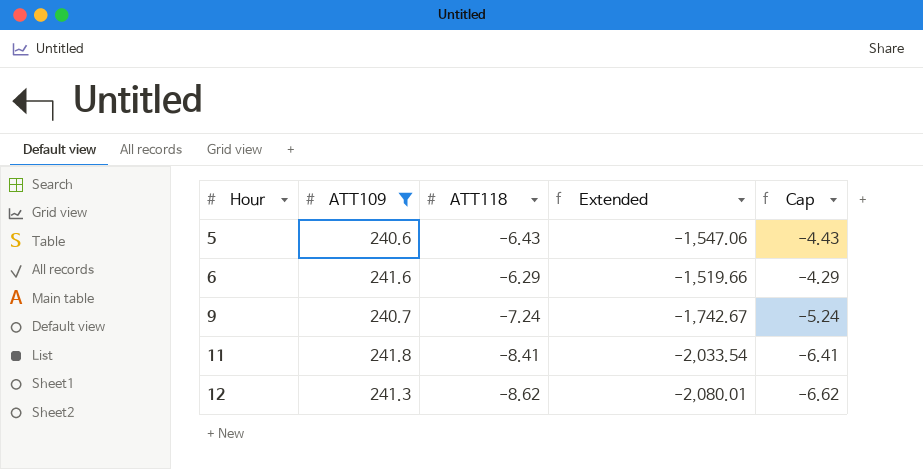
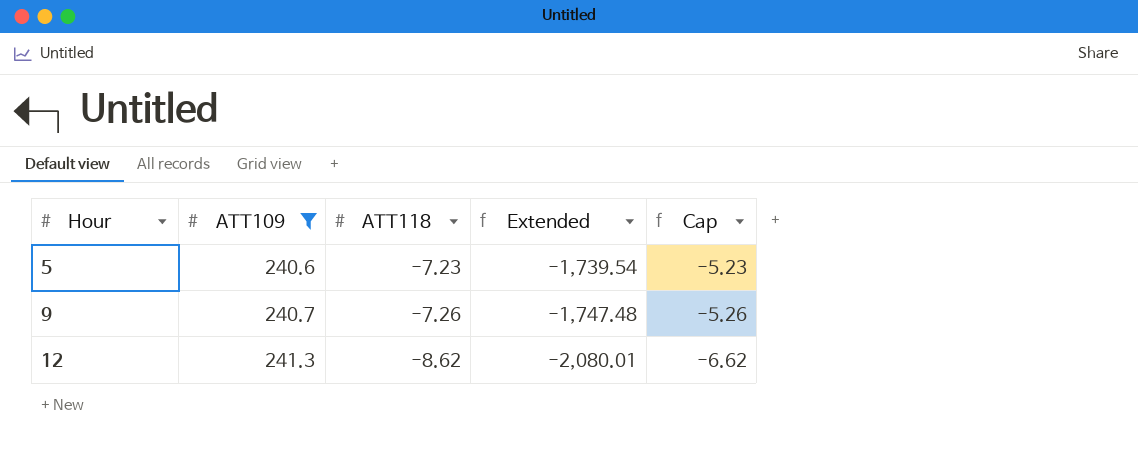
row 6: 241.6 | -6.29 | -1,519.66 | -4.29 -> none
row 11: 241.8 | -8.41 | -2,033.54 | -6.41 -> none
5 | ATT118: -6.43 -> -7.23
5 | Extended: -1,547.06 -> -1,739.54
5 | Cap: -4.43 -> -5.23
9 | ATT118: -7.24 -> -7.26
9 | Extended: -1,742.67 -> -1,747.48
9 | Cap: -5.24 -> -5.26

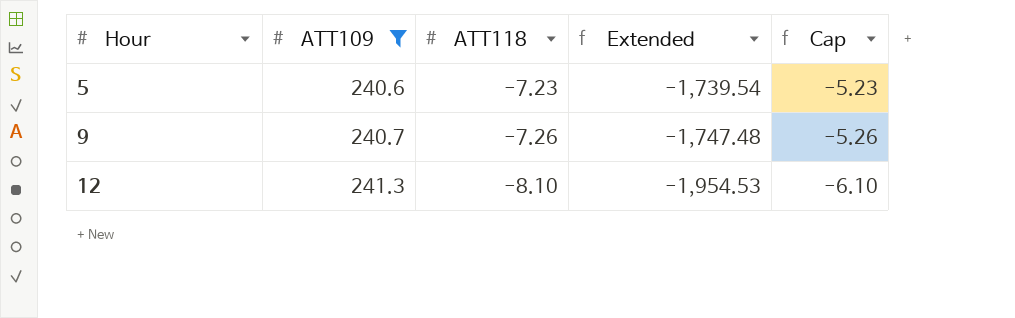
12 | ATT118: -8.62 -> -8.10
12 | Extended: -2,080.01 -> -1,954.53
12 | Cap: -6.62 -> -6.10

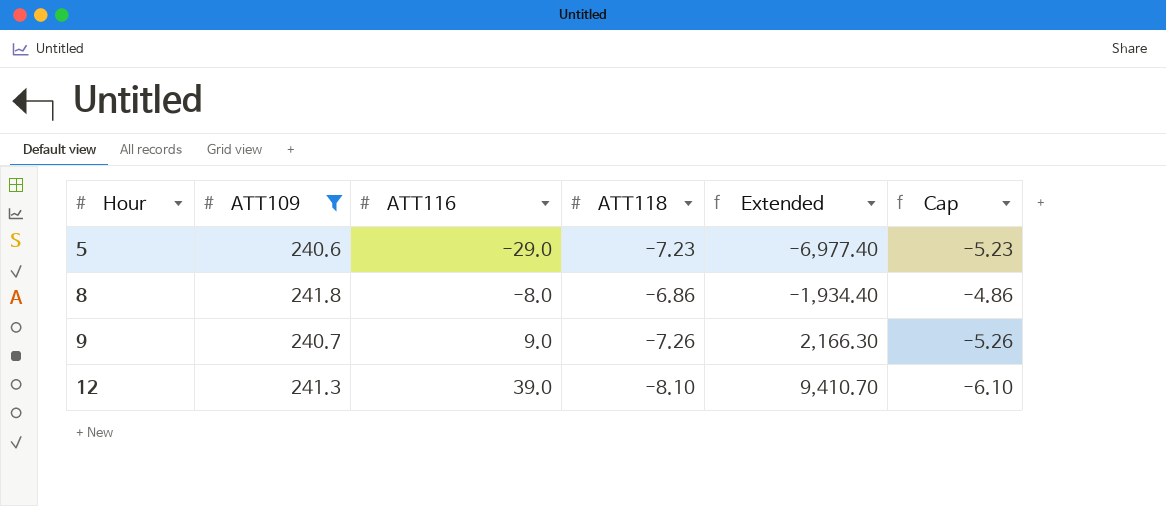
column ATT116 | position: none -> 3
column Extended | formula: [ATT109] * [ATT118] -> [ATT109] * [ATT116]
row 8: none -> 241.8 | -8.0 | -6.86 | -1,934.40 | -4.86

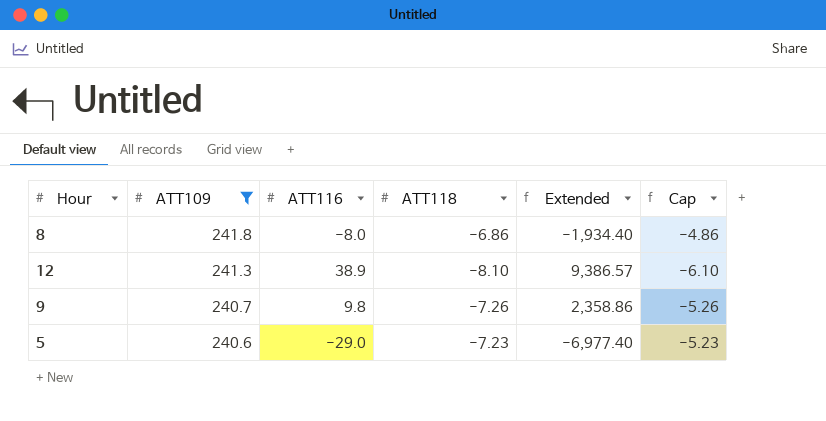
row order: Hour ascending -> ATT109 descending
12 | ATT116: 39.0 -> 38.9
12 | Extended: 9,410.70 -> 9,386.57
9 | ATT116: 9.0 -> 9.8
9 | Extended: 2,166.30 -> 2,358.86

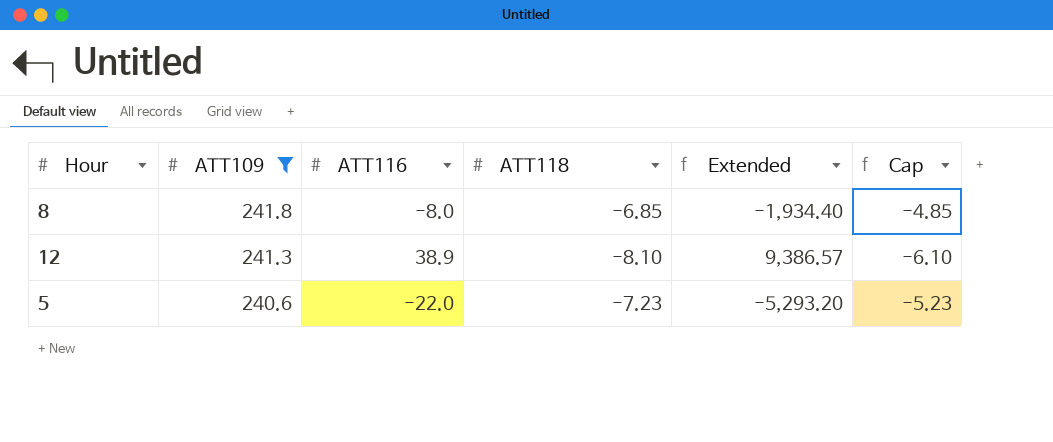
row 9: 240.7 | 9.8 | -7.26 | 2,358.86 | -5.26 -> none
8 | ATT118: -6.86 -> -6.85
8 | Cap: -4.86 -> -4.85
5 | ATT116: -29.0 -> -22.0
5 | Extended: -6,977.40 -> -5,293.20

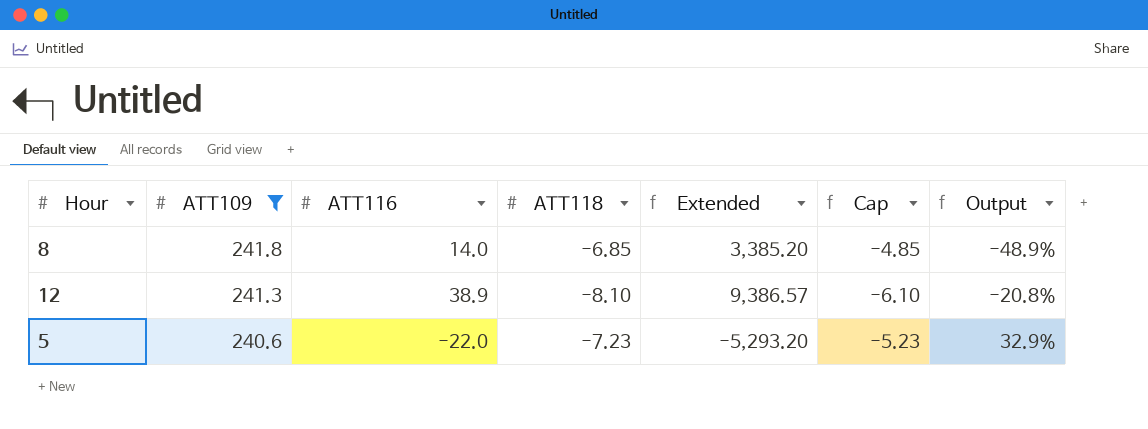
column Output | formula: none -> [ATT118] / [ATT116]
8 | ATT116: -8.0 -> 14.0
8 | Extended: -1,934.40 -> 3,385.20

